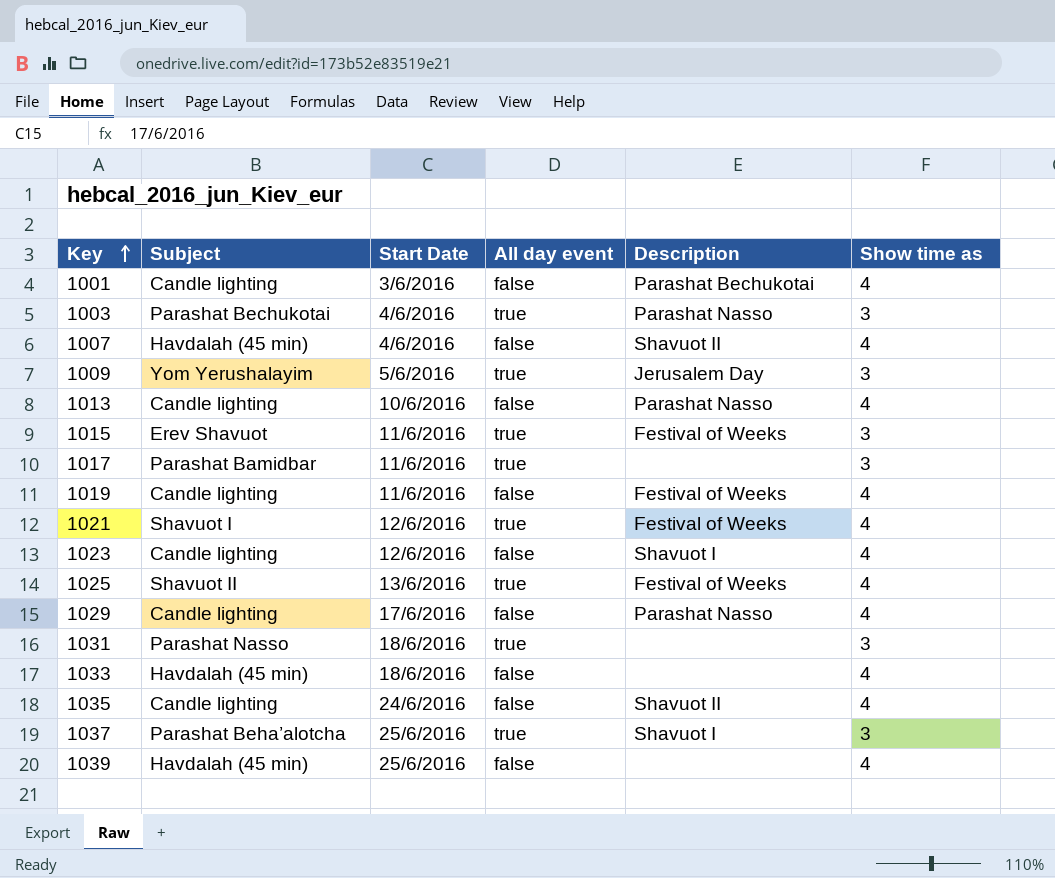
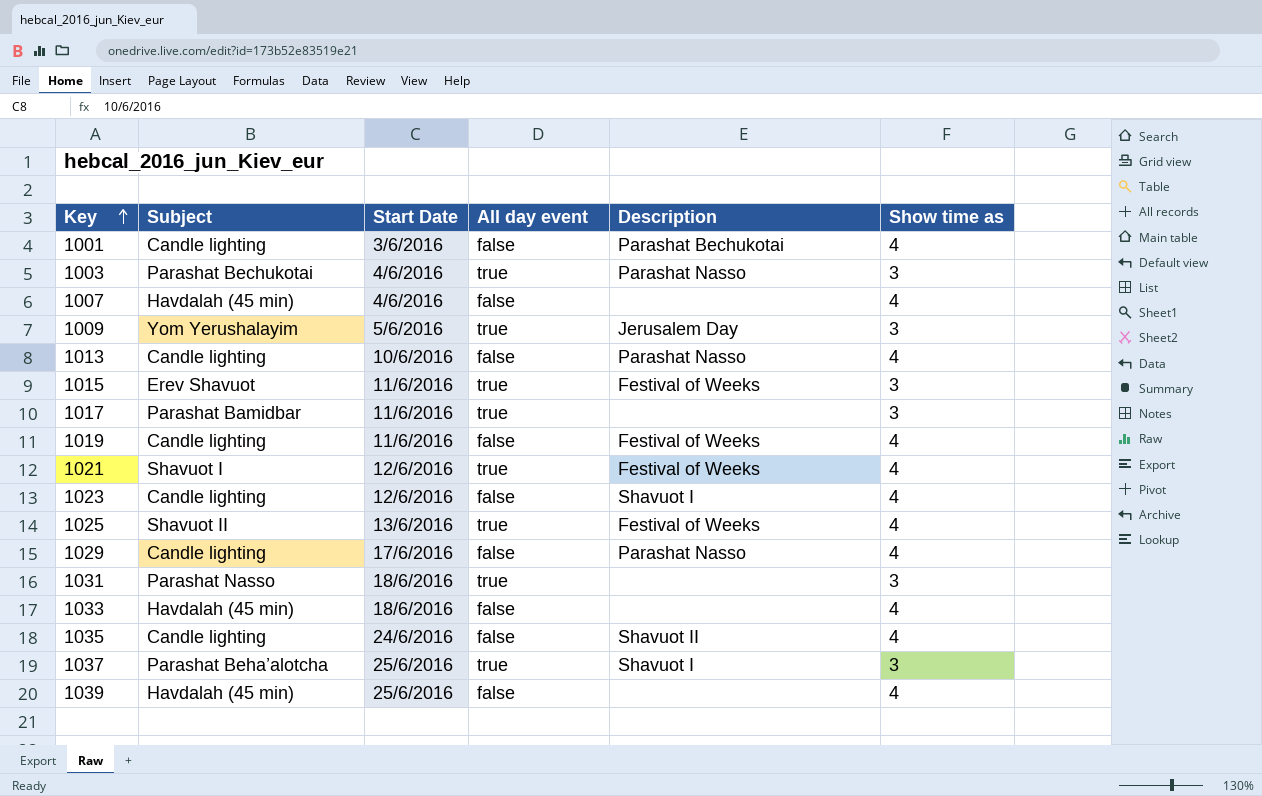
1007 | Description: Shavuot II -> none

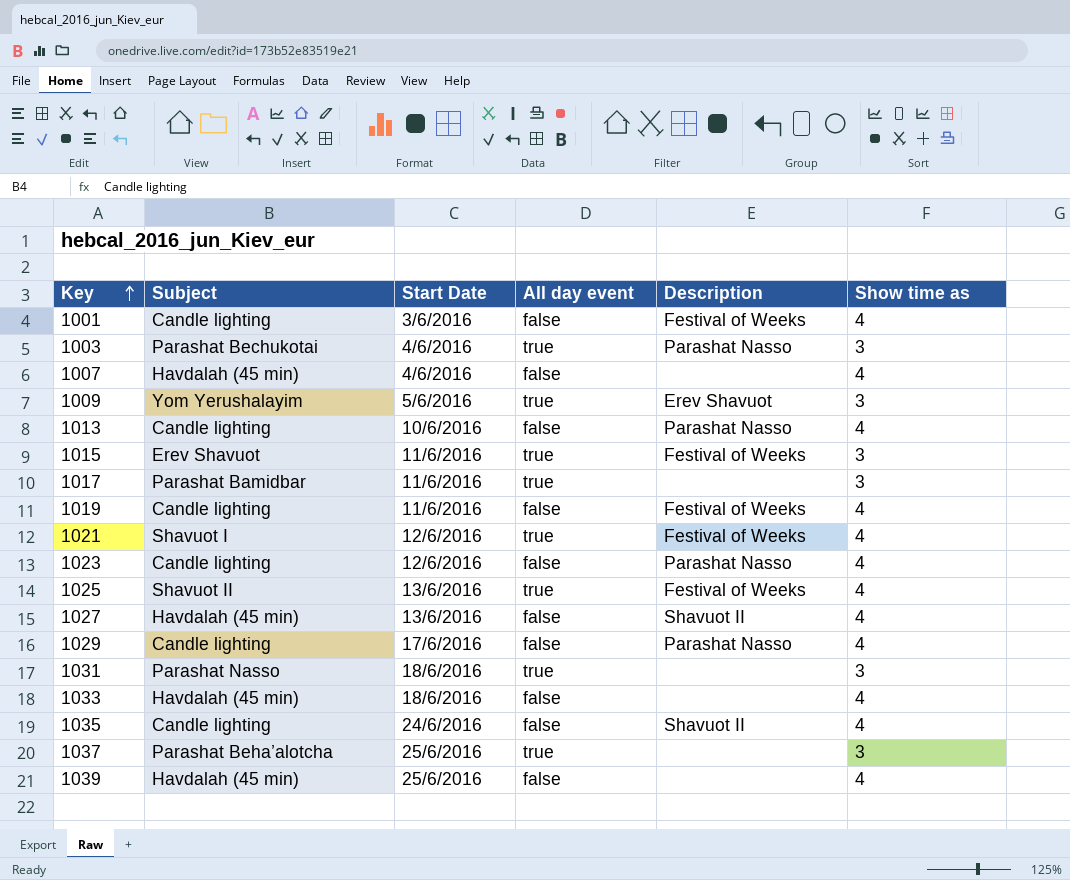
1001 | Description: Parashat Bechukotai -> Festival of Weeks
1009 | Description: Jerusalem Day -> Erev Shavuot
1023 | Description: Shavuot I -> Parashat Nasso
row 1027: none -> Havdalah (45 min) | 13/6/2016 | false | Shavuot II | 4
1037 | Description: Shavuot I -> none

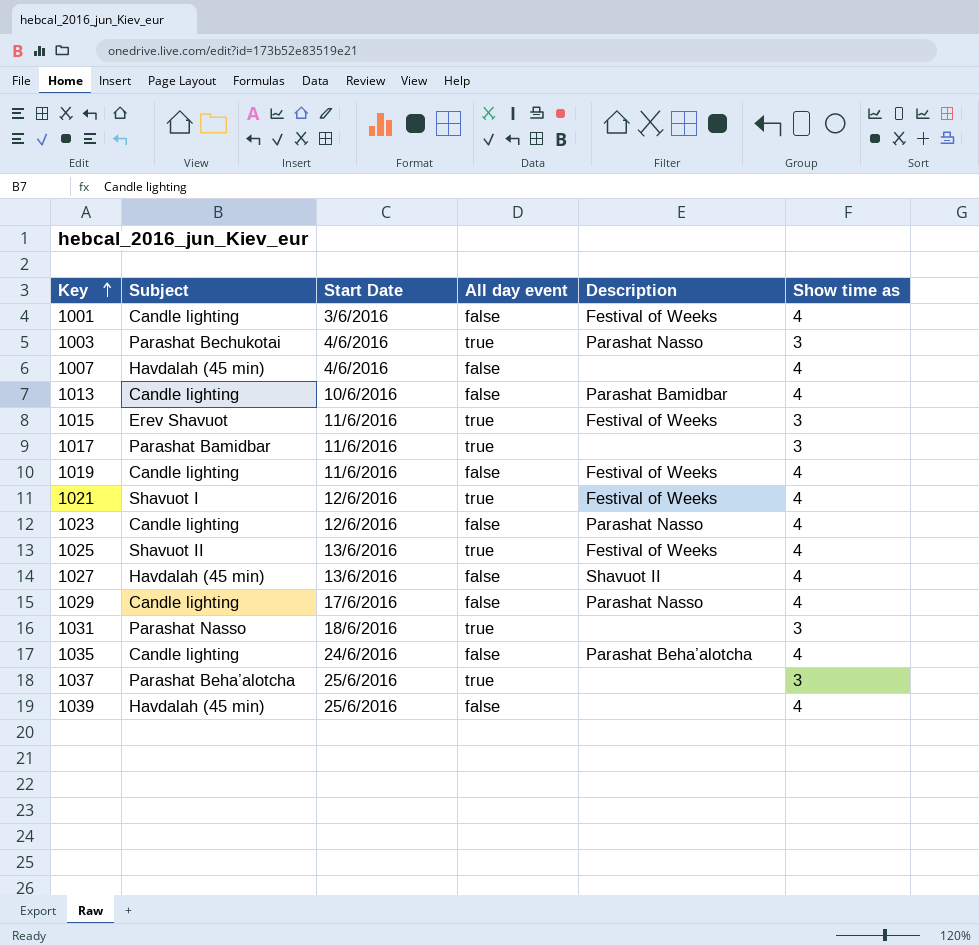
row 1009: Yom Yerushalayim | 5/6/2016 | true | Erev Shavuot | 3 -> none
row 1033: Havdalah (45 min) | 18/6/2016 | false | none | 4 -> none
1013 | Description: Parashat Nasso -> Parashat Bamidbar
1035 | Description: Shavuot II -> Parashat Beha’alotcha

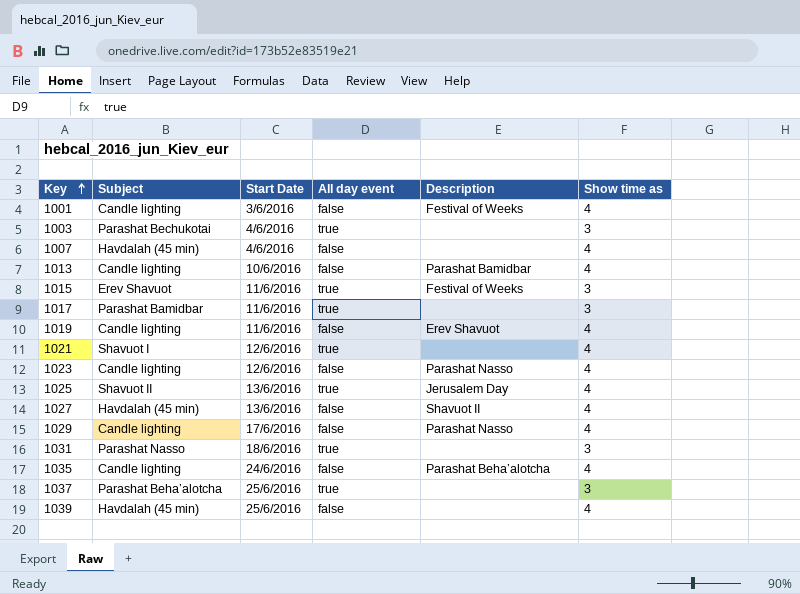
1003 | Description: Parashat Nasso -> none
1019 | Description: Festival of Weeks -> Erev Shavuot
1021 | Description: Festival of Weeks -> none
1025 | Description: Festival of Weeks -> Jerusalem Day

